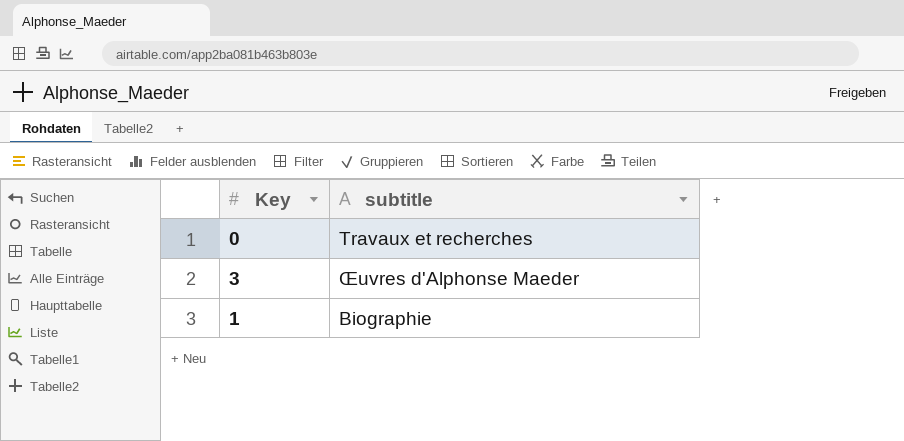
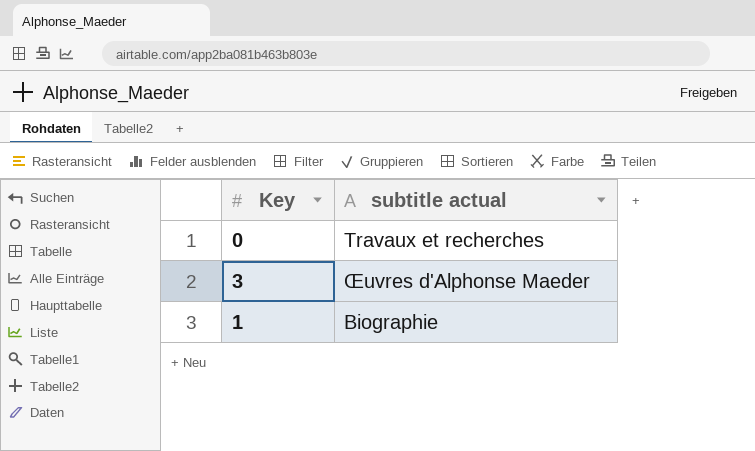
column name: subtitle -> subtitle actual

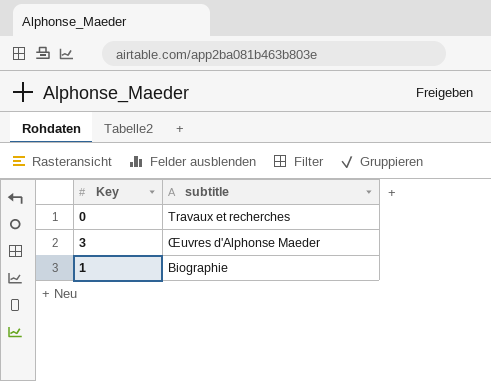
column name: subtitle actual -> subtitle

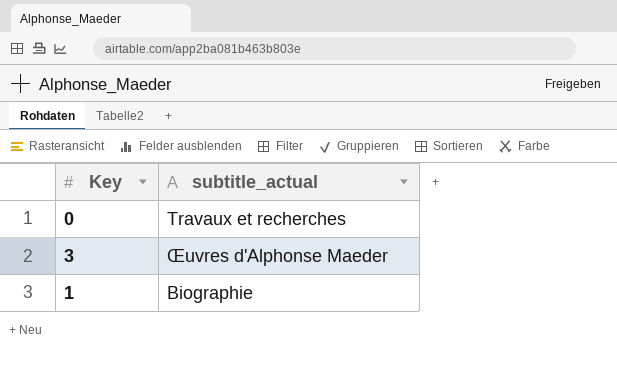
column name: subtitle -> subtitle_actual

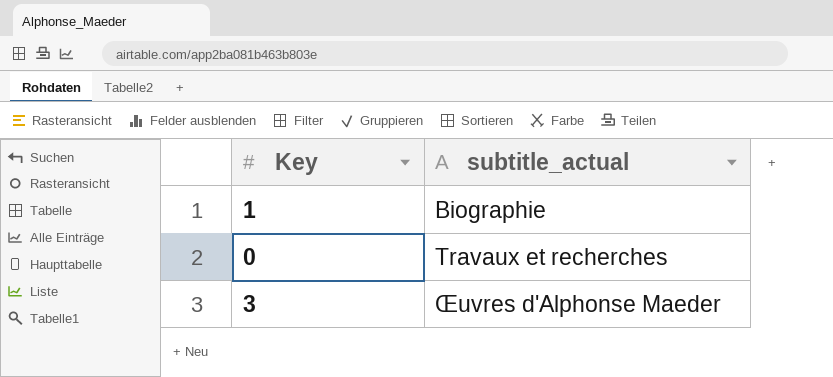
row order: none -> subtitle_actual ascending

